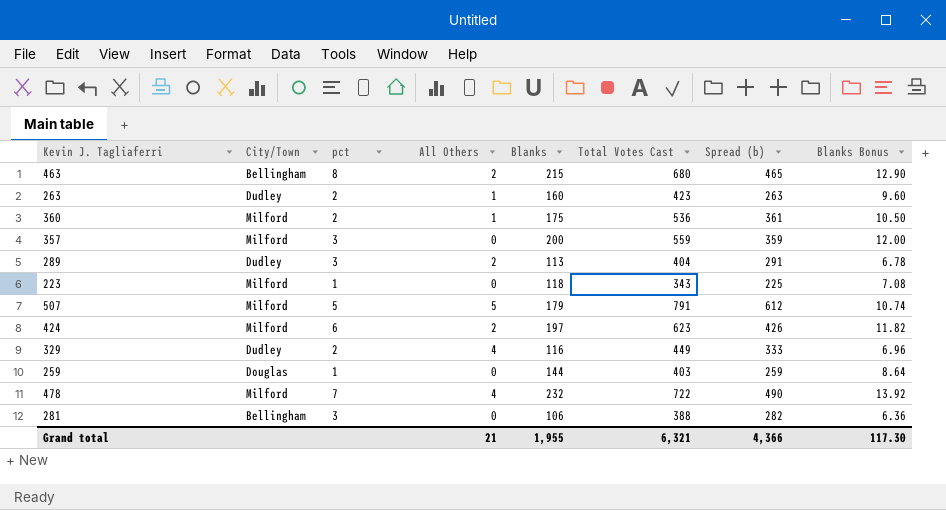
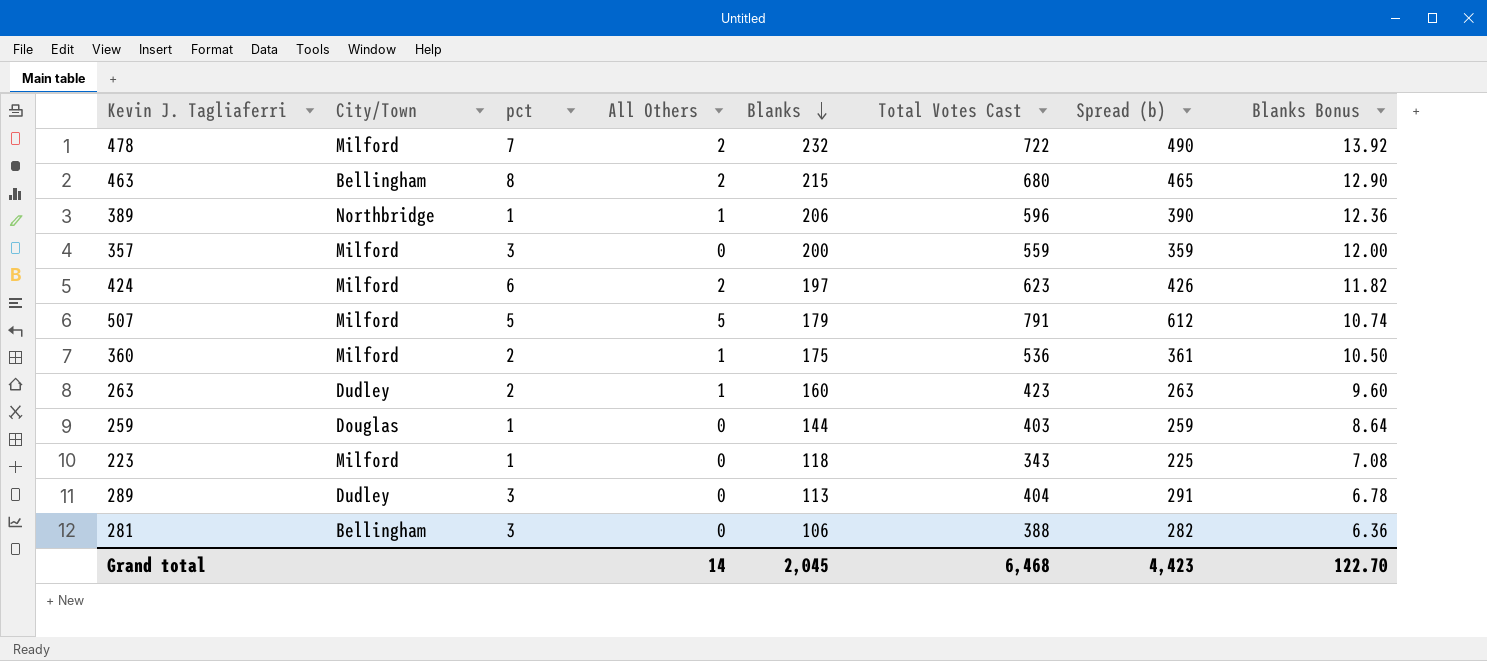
row order: none -> Blanks descending
row 329: Dudley | 2 | 4 | 116 | 449 | 333 | 6.96 -> none
478 | All Others: 4 -> 2
row 389: none -> Northbridge | 1 | 1 | 206 | 596 | 390 | 12.36
289 | All Others: 2 -> 0
Grand total | All Others: 21 -> 14
Grand total | Blanks: 1,955 -> 2,045
Grand total | Total Votes Cast: 6,321 -> 6,468
Grand total | Spread (b): 4,366 -> 4,423
Grand total | Blanks Bonus: 117.30 -> 122.70

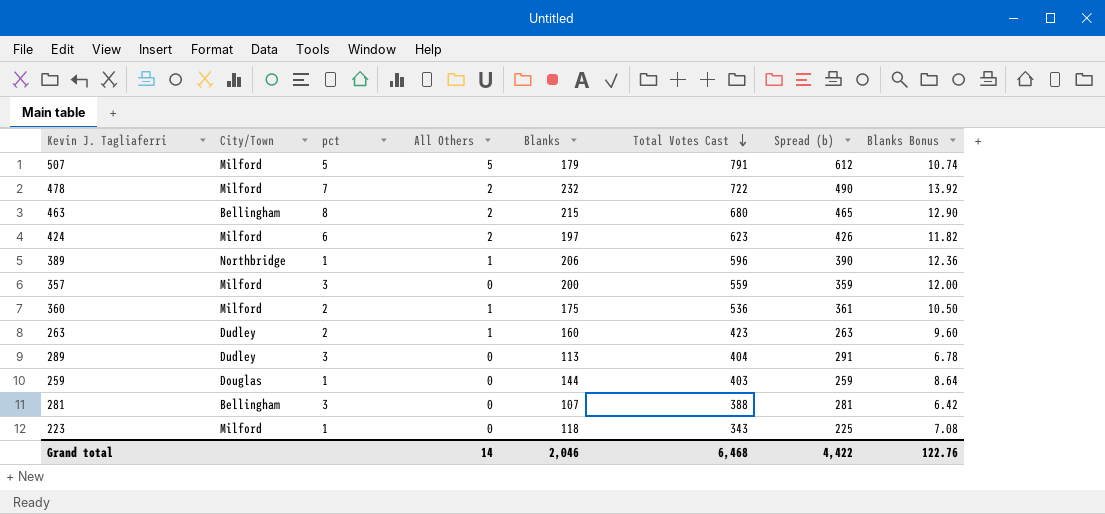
row order: Blanks descending -> Total Votes Cast descending
281 | Blanks: 106 -> 107
281 | Spread (b): 282 -> 281
281 | Blanks Bonus: 6.36 -> 6.42
Grand total | Blanks: 2,045 -> 2,046
Grand total | Spread (b): 4,423 -> 4,422
Grand total | Blanks Bonus: 122.70 -> 122.76

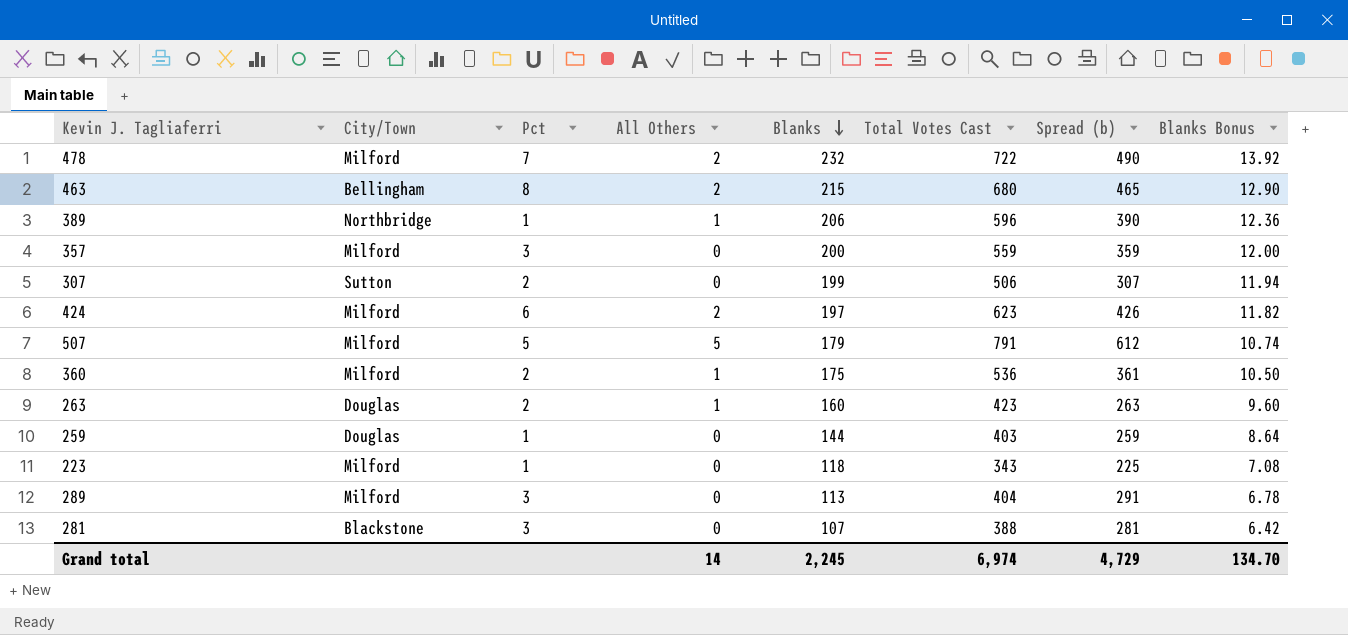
row order: Total Votes Cast descending -> Blanks descending
column name: pct -> Pct
row 307: none -> Sutton | 2 | 0 | 199 | 506 | 307 | 11.94
263 | City/Town: Dudley -> Douglas
289 | City/Town: Dudley -> Milford
281 | City/Town: Bellingham -> Blackstone
Grand total | Blanks: 2,046 -> 2,245
Grand total | Total Votes Cast: 6,468 -> 6,974
Grand total | Spread (b): 4,422 -> 4,729
Grand total | Blanks Bonus: 122.76 -> 134.70

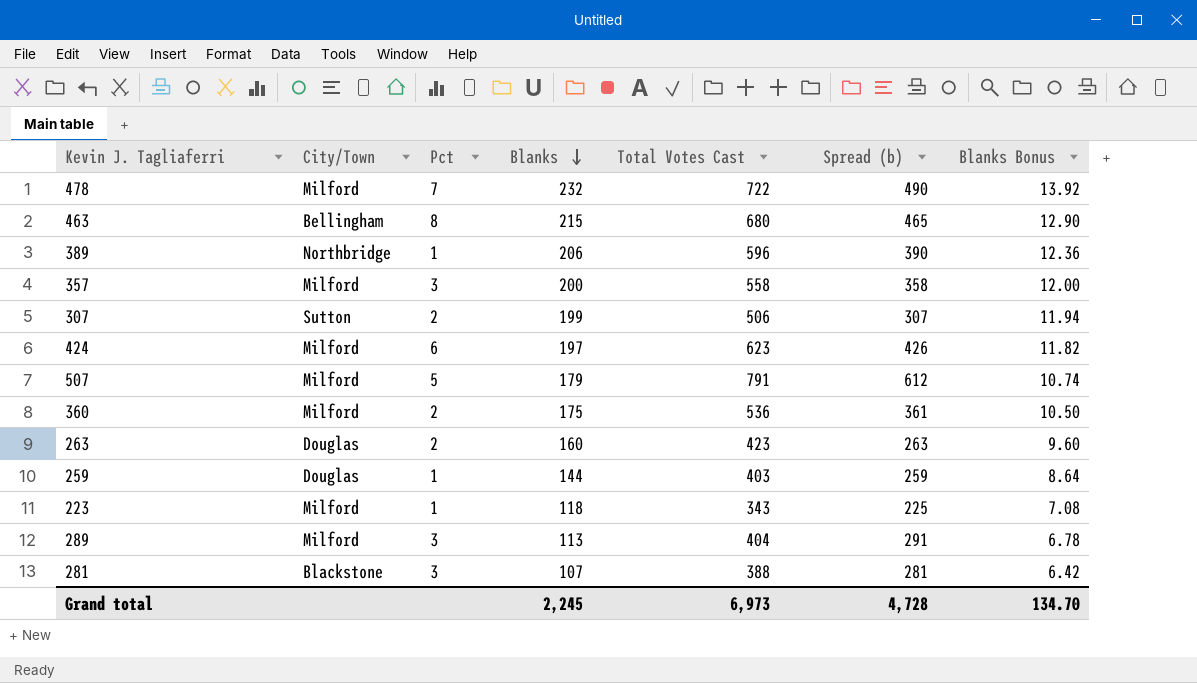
column All Others | position: 4 -> none
357 | Total Votes Cast: 559 -> 558
357 | Spread (b): 359 -> 358
Grand total | Total Votes Cast: 6,974 -> 6,973
Grand total | Spread (b): 4,729 -> 4,728

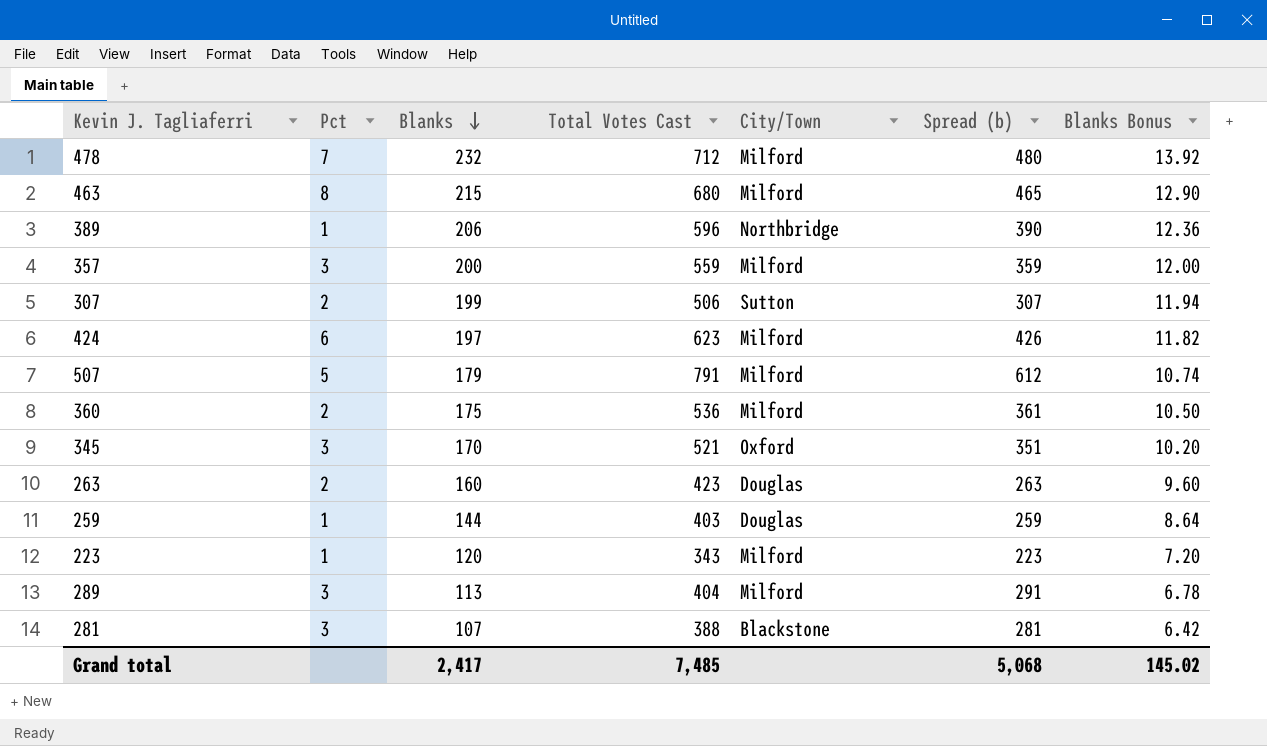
column City/Town | position: 2 -> 5
478 | Total Votes Cast: 722 -> 712
478 | Spread (b): 490 -> 480
463 | City/Town: Bellingham -> Milford
357 | Total Votes Cast: 558 -> 559
357 | Spread (b): 358 -> 359
row 345: none -> 3 | 170 | 521 | Oxford | 351 | 10.20
223 | Blanks: 118 -> 120
223 | Spread (b): 225 -> 223
223 | Blanks Bonus: 7.08 -> 7.20
Grand total | Blanks: 2,245 -> 2,417
Grand total | Total Votes Cast: 6,973 -> 7,485
Grand total | Spread (b): 4,728 -> 5,068
Grand total | Blanks Bonus: 134.70 -> 145.02

